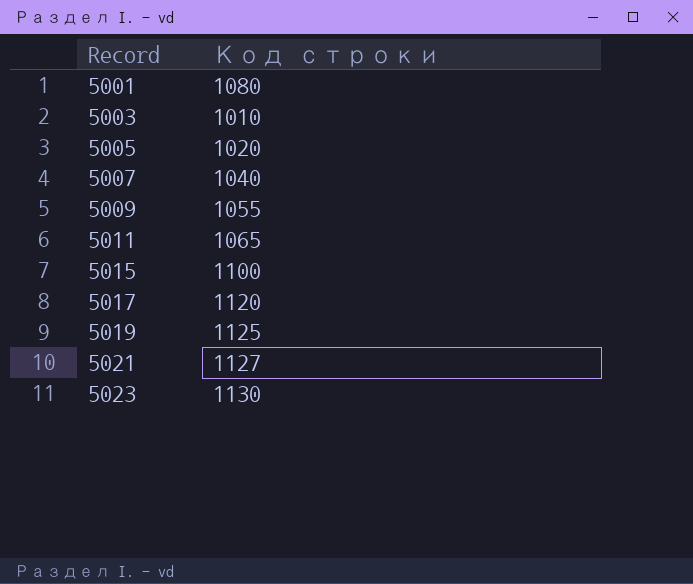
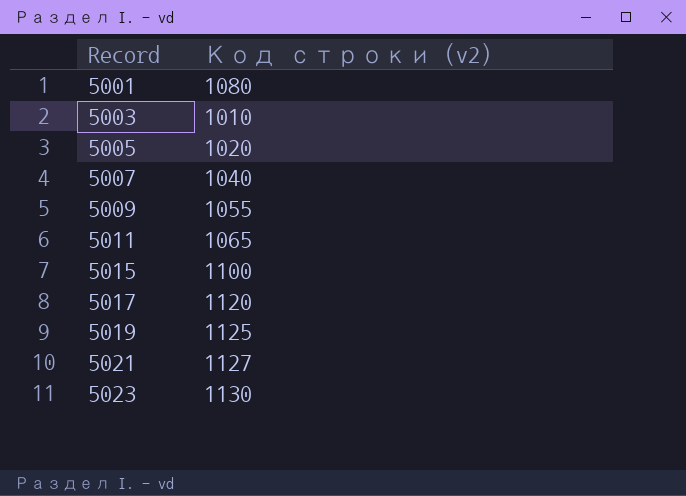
column name: Код строки -> Код строки (v2)

